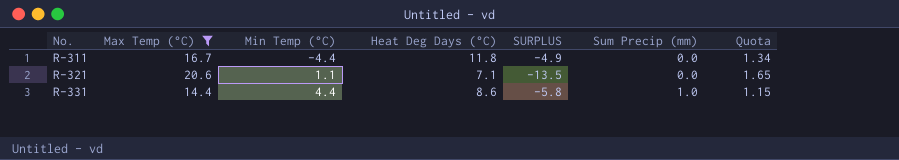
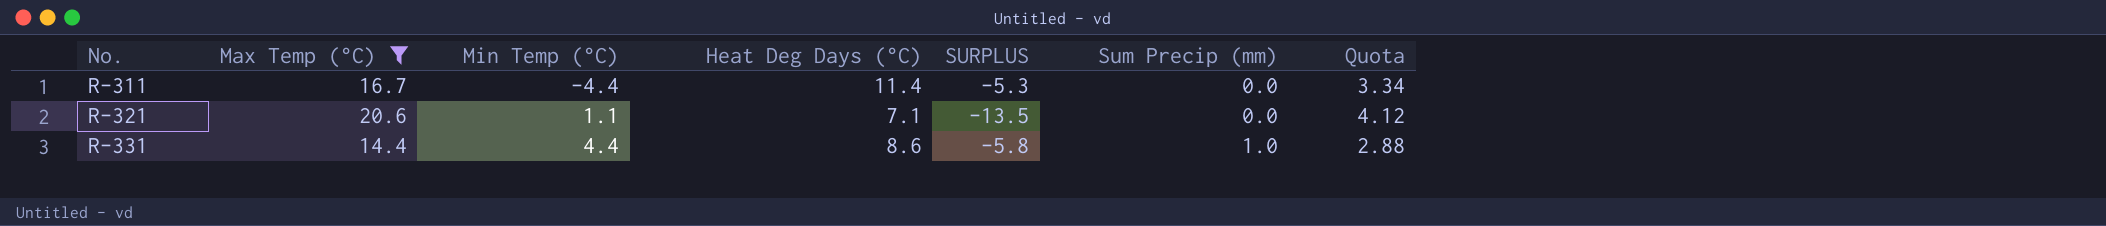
column Quota | formula: [Max Temp (°C)] * 0.08 -> [Max Temp (°C)] * 0.2
R-311 | Heat Deg Days (°C): 11.8 -> 11.4
R-311 | SURPLUS: -4.9 -> -5.3

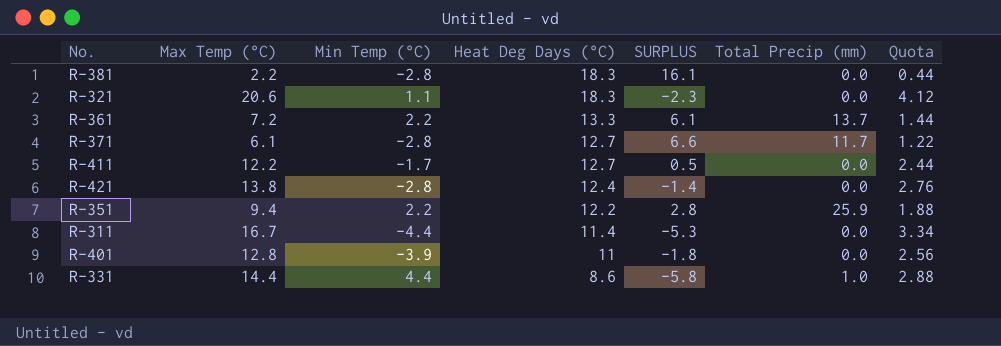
filter: Max Temp (°C) >= 14.4 -> none
row order: No. ascending -> Heat Deg Days (°C) descending
column name: Sum Precip (mm) -> Total Precip (mm)
R-321 | Heat Deg Days (°C): 7.1 -> 18.3
R-321 | SURPLUS: -13.5 -> -2.3

